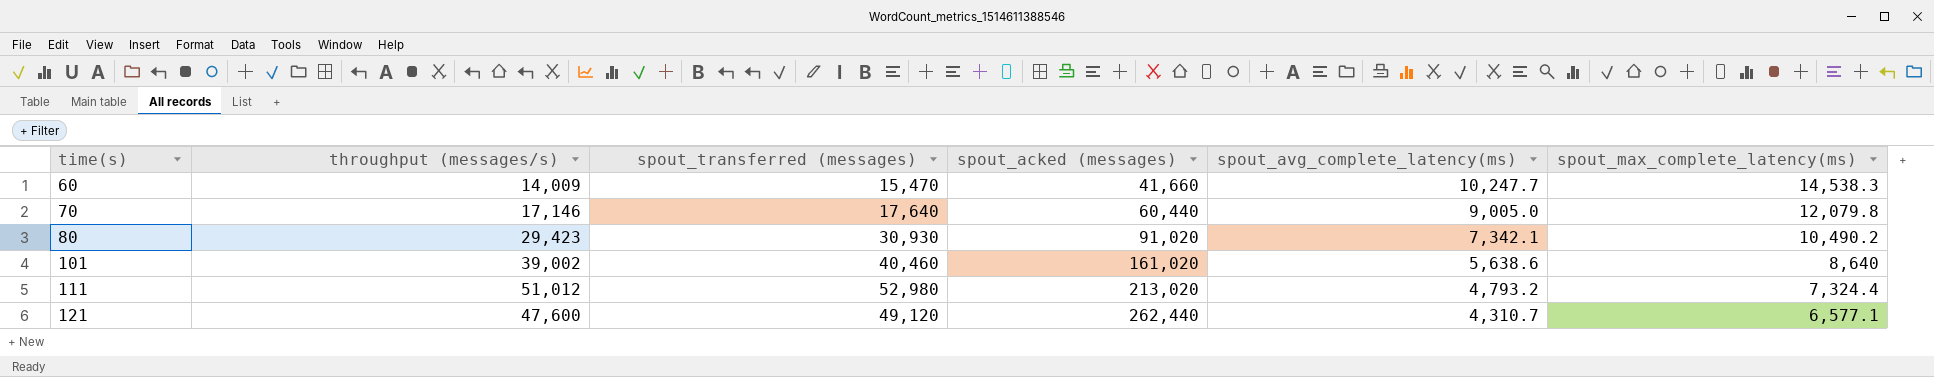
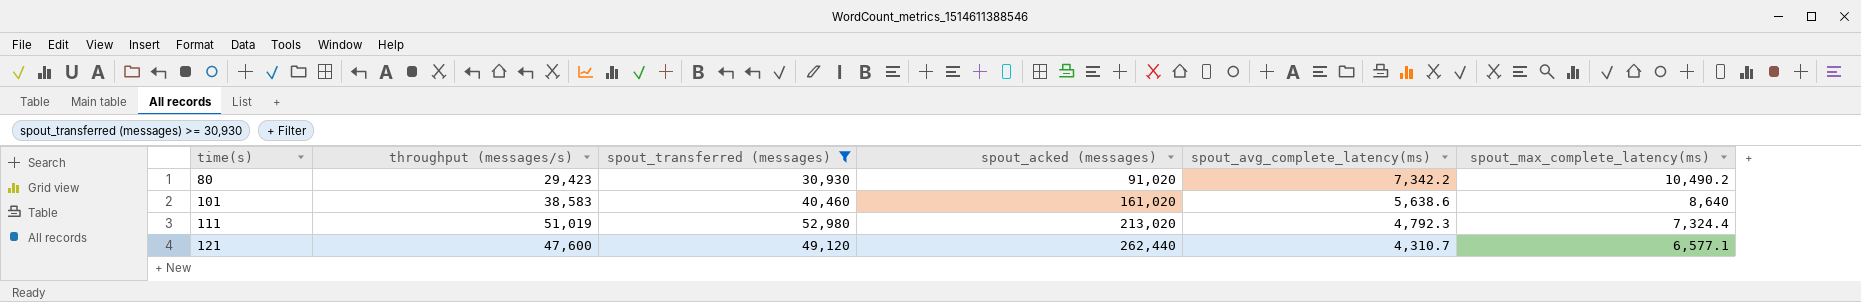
filter: none -> spout_transferred (messages) >= 30,930
80 | spout_avg_complete_latency(ms): 7,342.1 -> 7,342.2
101 | throughput (messages/s): 39,002 -> 38,583
111 | throughput (messages/s): 51,012 -> 51,019
111 | spout_avg_complete_latency(ms): 4,793.2 -> 4,792.3

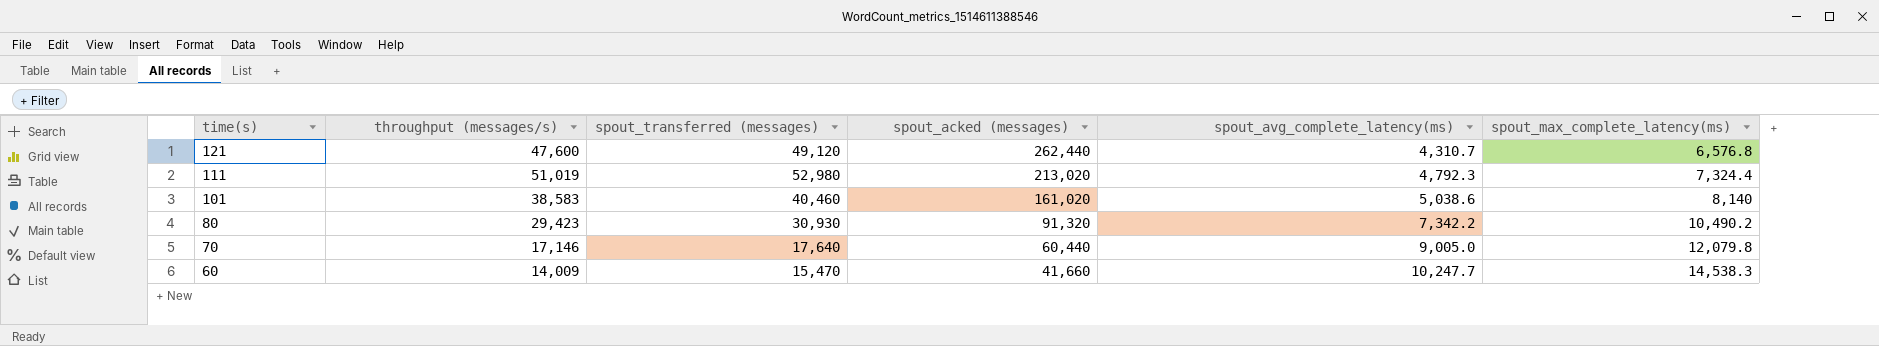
filter: spout_transferred (messages) >= 30,930 -> none
row order: time(s) ascending -> time(s) descending
121 | spout_max_complete_latency(ms): 6,577.1 -> 6,576.8
101 | spout_avg_complete_latency(ms): 5,638.6 -> 5,038.6
101 | spout_max_complete_latency(ms): 8,640 -> 8,140
80 | spout_acked (messages): 91,020 -> 91,320

